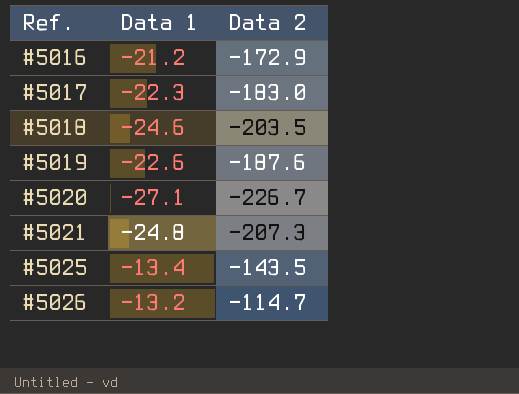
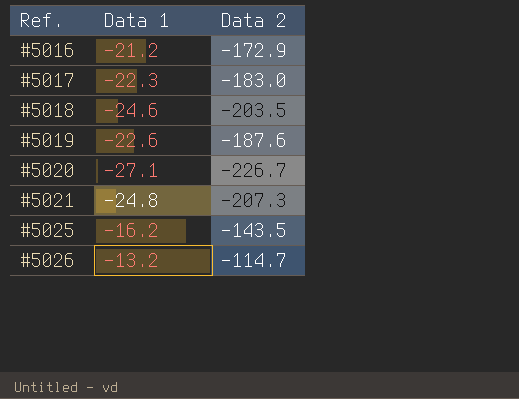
#5025 | Data 1: -13.4 -> -16.2

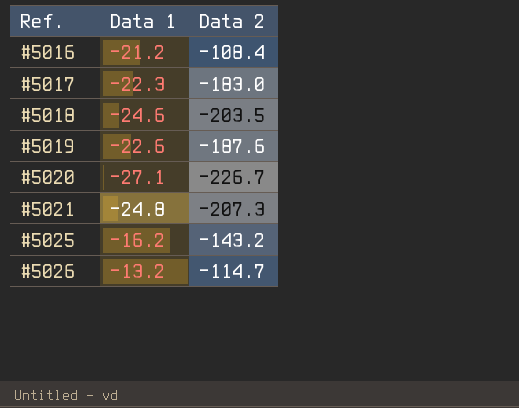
#5016 | Data 2: -172.9 -> -108.4
#5025 | Data 2: -143.5 -> -143.2

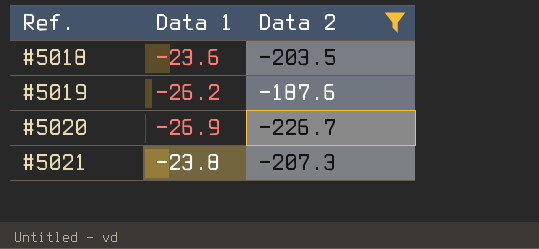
filter: none -> Data 2 <= -187.6
#5018 | Data 1: -24.6 -> -23.6
#5019 | Data 1: -22.6 -> -26.2
#5020 | Data 1: -27.1 -> -26.9
#5021 | Data 1: -24.8 -> -23.8

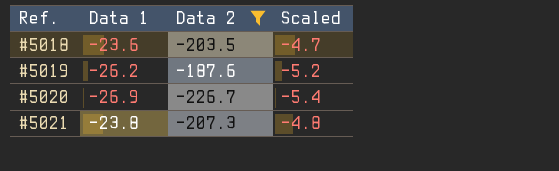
column Scaled | formula: none -> [Data 1] * 0.2

